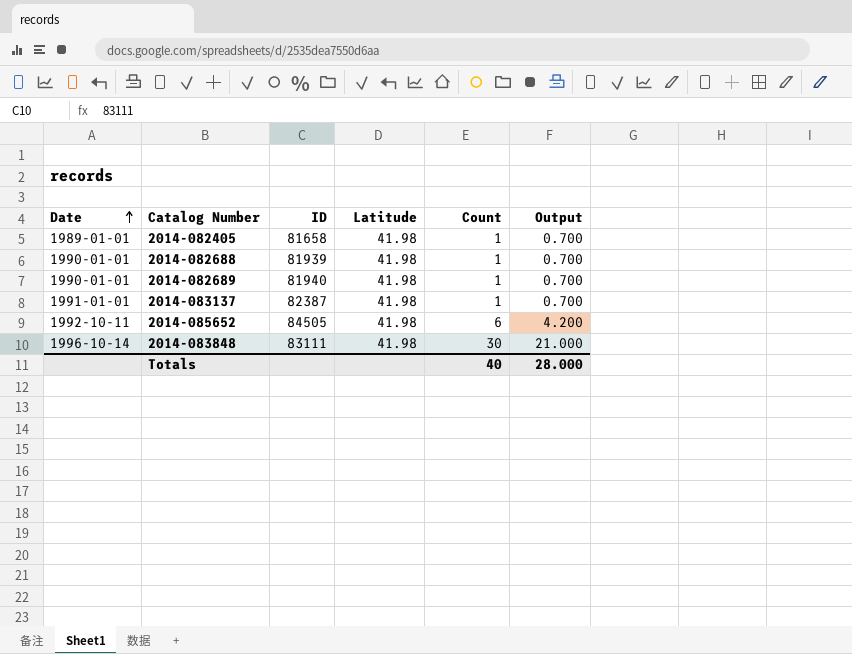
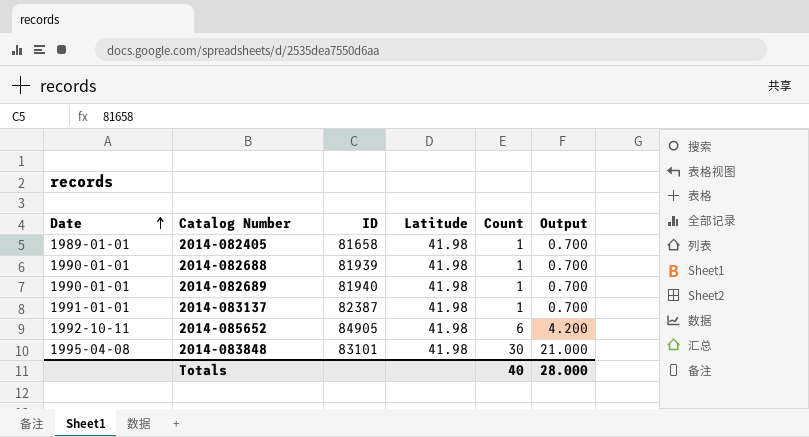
2014-085652 | ID: 84505 -> 84905
2014-083848 | Date: 1996-10-14 -> 1995-04-08
2014-083848 | ID: 83111 -> 83101

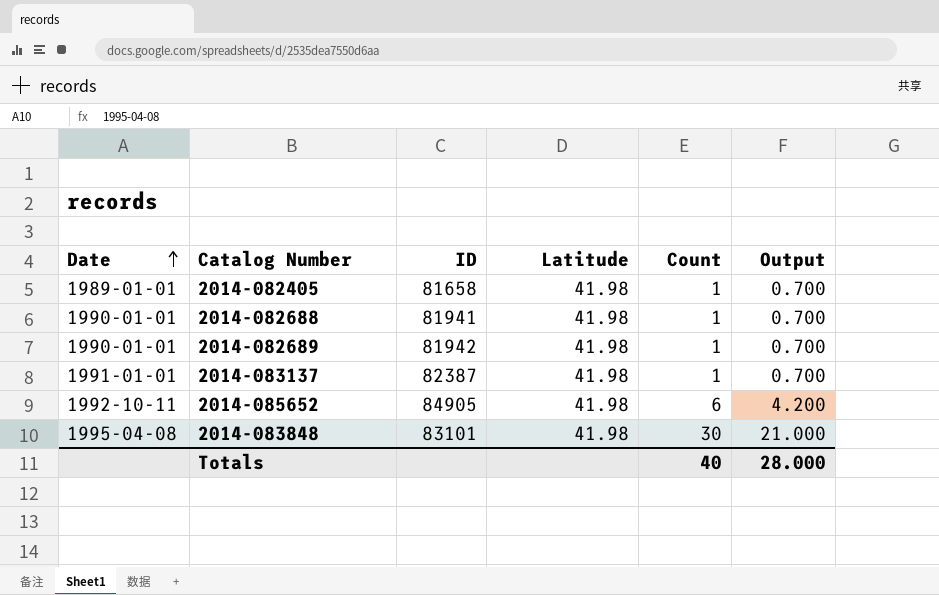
2014-082688 | ID: 81939 -> 81941
2014-082689 | ID: 81940 -> 81942

